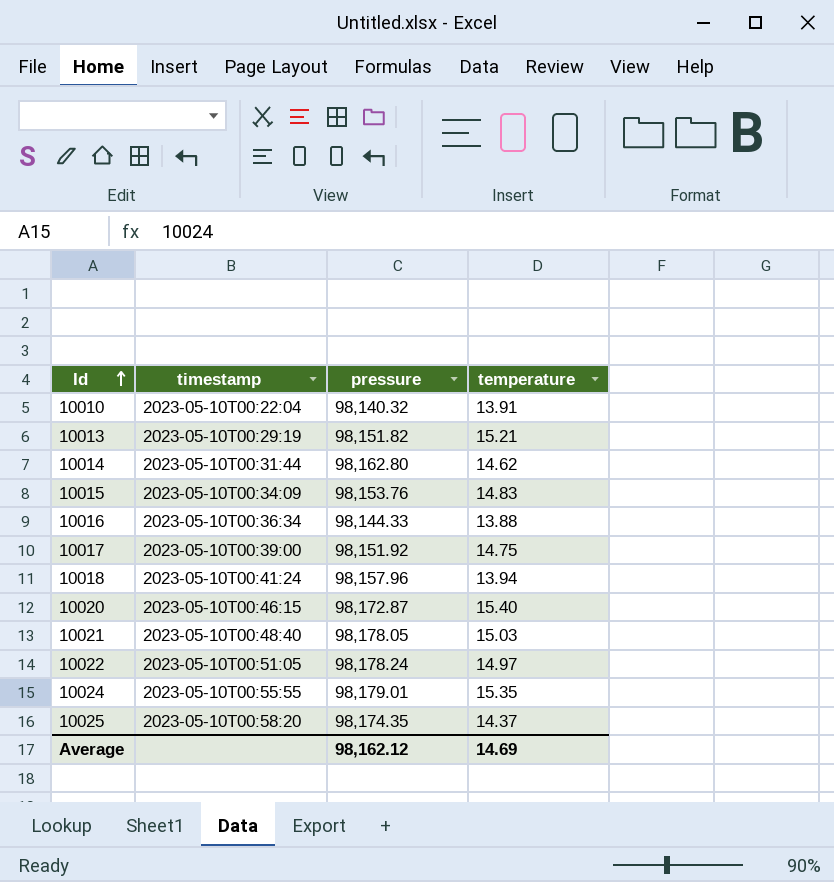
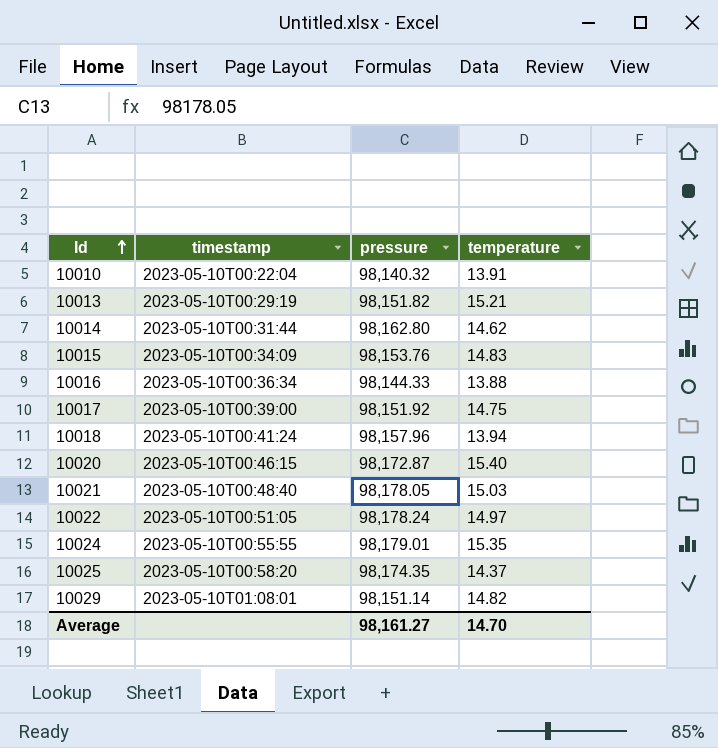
row 10029: none -> 2023-05-10T01:08:01 | 98,151.14 | 14.82
Average | pressure: 98,162.12 -> 98,161.27
Average | temperature: 14.69 -> 14.70

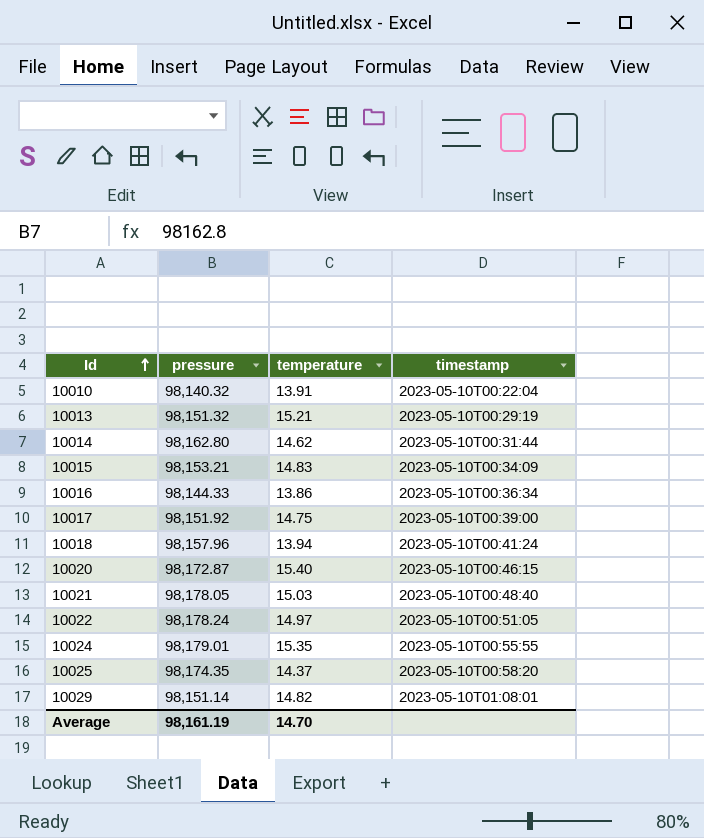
column timestamp | position: 2 -> 4
10013 | pressure: 98,151.82 -> 98,151.32
10015 | pressure: 98,153.76 -> 98,153.21
10016 | temperature: 13.88 -> 13.86
Average | pressure: 98,161.27 -> 98,161.19

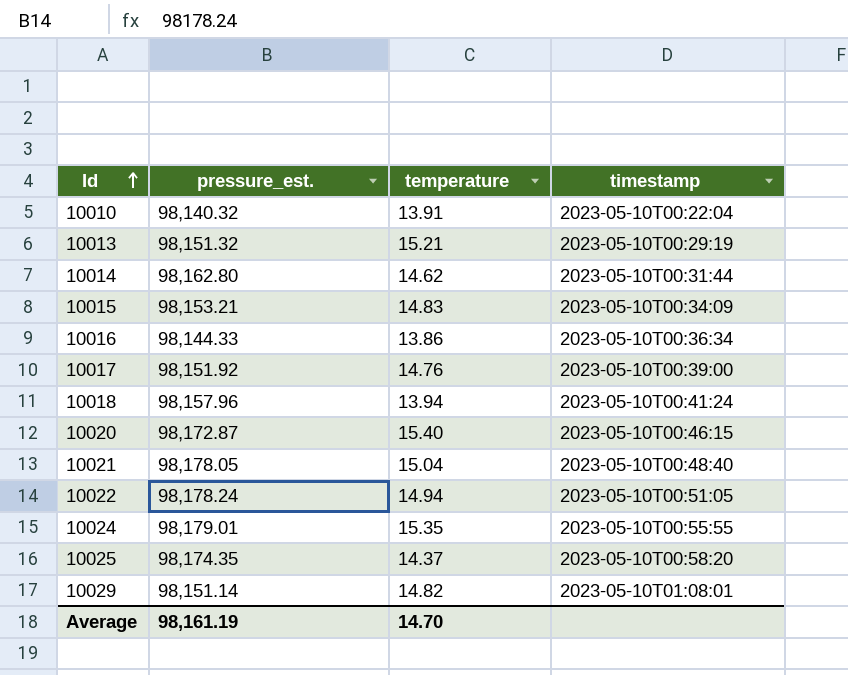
column name: pressure -> pressure_est.
10017 | temperature: 14.75 -> 14.76
10021 | temperature: 15.03 -> 15.04
10022 | temperature: 14.97 -> 14.94

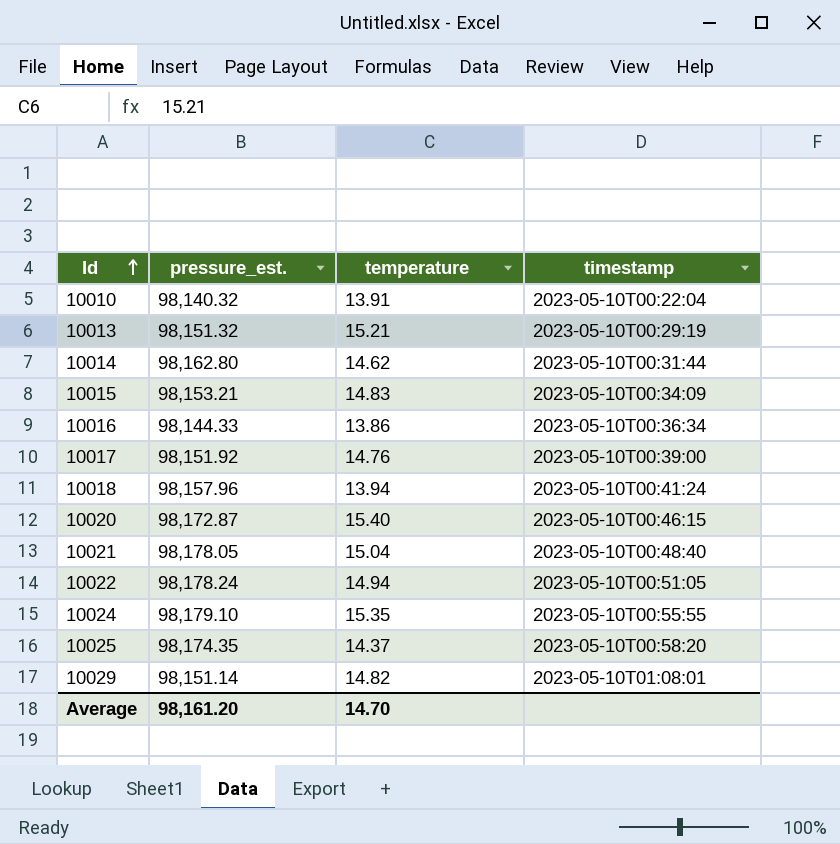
10024 | pressure_est.: 98,179.01 -> 98,179.10
Average | pressure_est.: 98,161.19 -> 98,161.20

